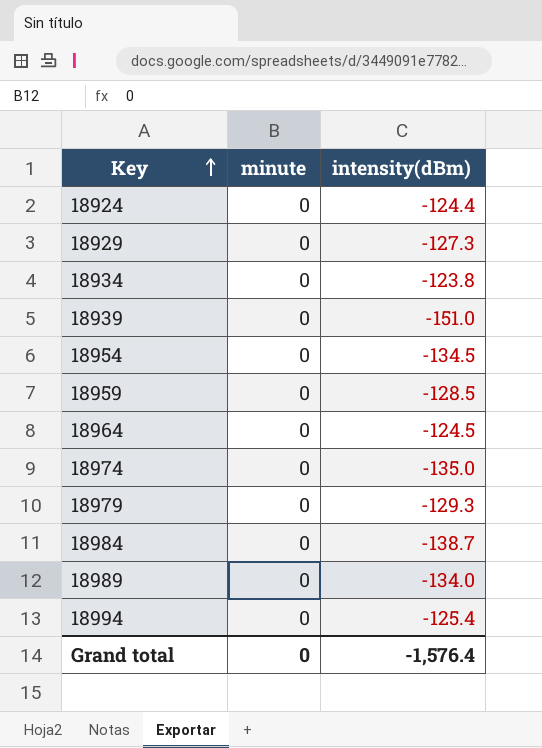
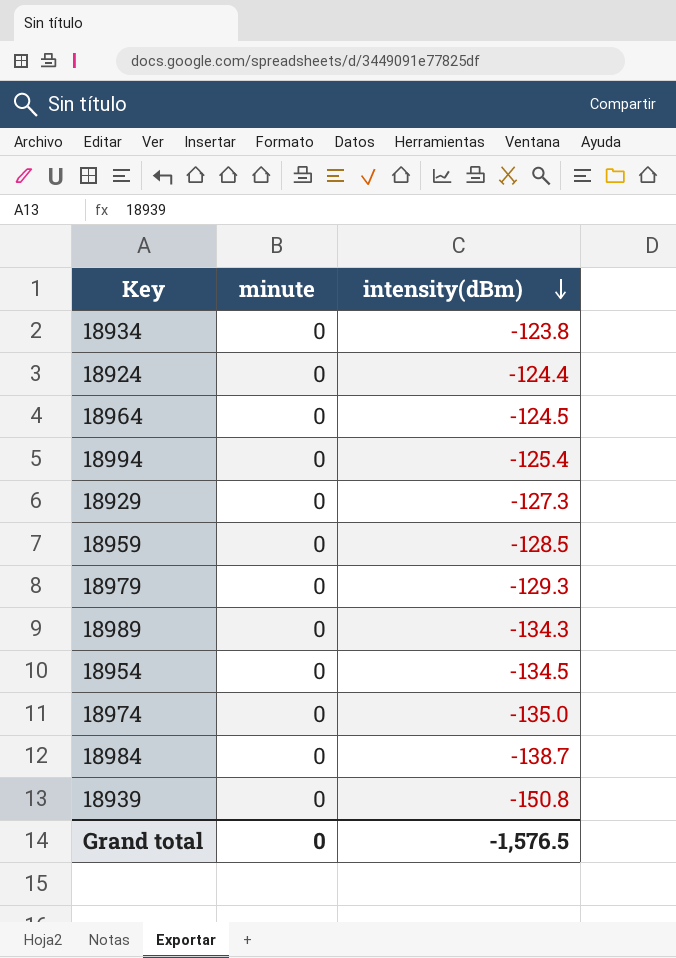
row order: Key ascending -> intensity(dBm) descending
18989 | intensity(dBm): -134.0 -> -134.3
18939 | intensity(dBm): -151.0 -> -150.8
Grand total | intensity(dBm): -1,576.4 -> -1,576.5

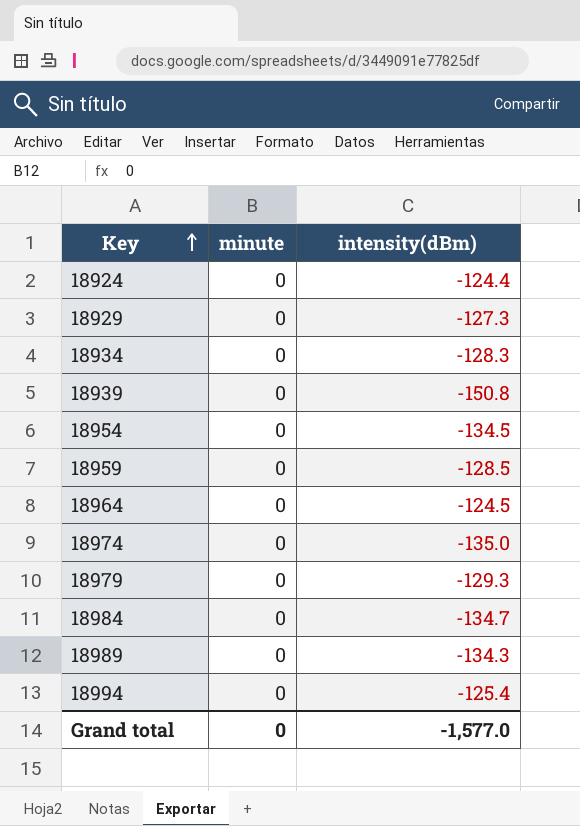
row order: intensity(dBm) descending -> Key ascending
18934 | intensity(dBm): -123.8 -> -128.3
18984 | intensity(dBm): -138.7 -> -134.7
Grand total | intensity(dBm): -1,576.5 -> -1,577.0

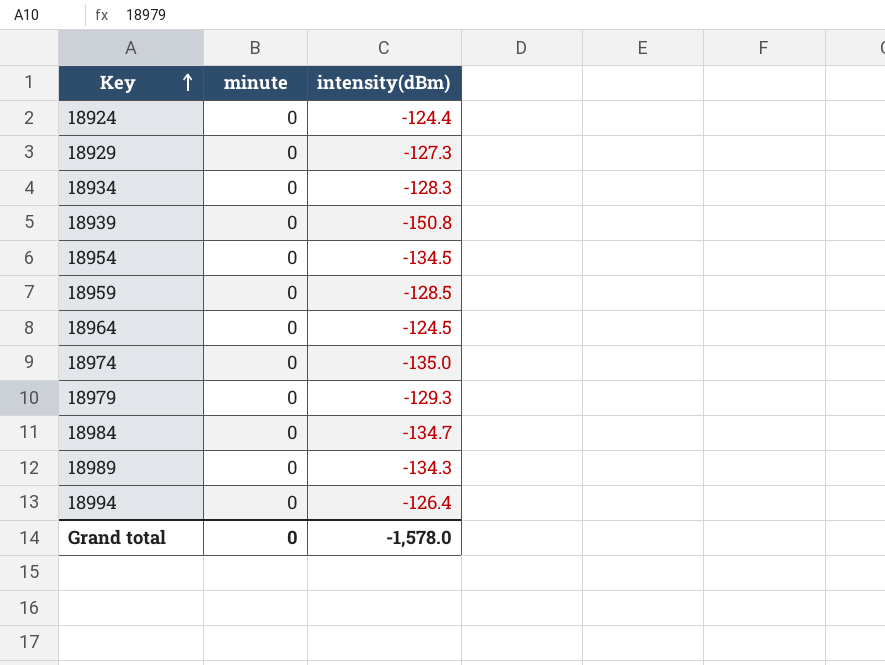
18994 | intensity(dBm): -125.4 -> -126.4
Grand total | intensity(dBm): -1,577.0 -> -1,578.0

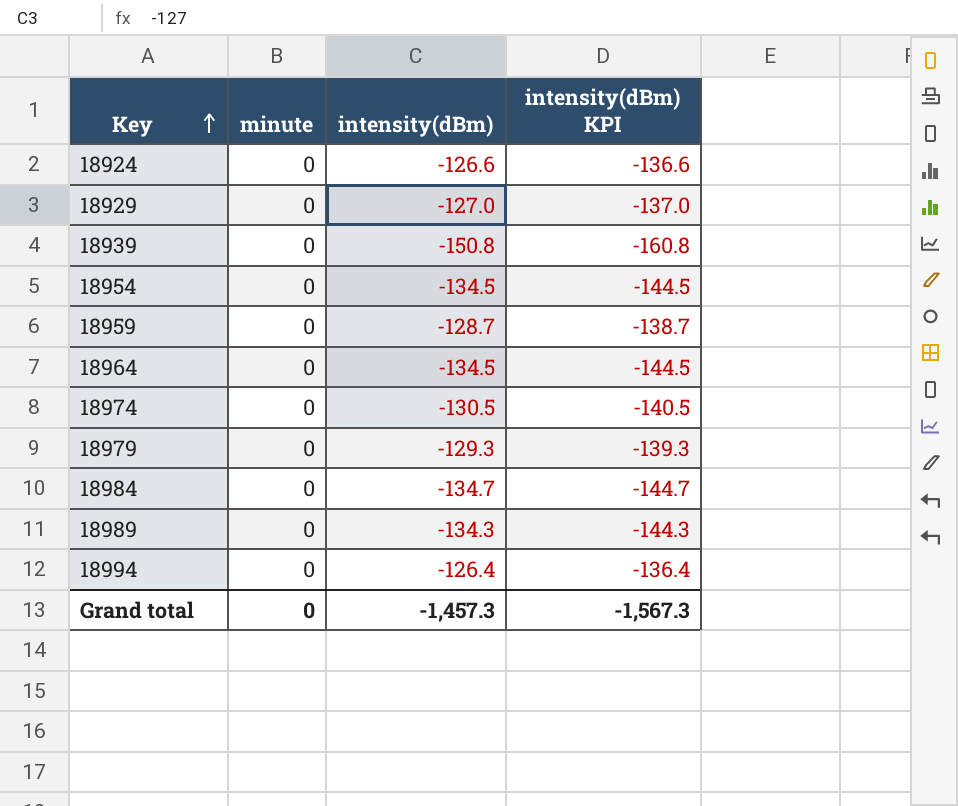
column intensity(dBm) KPI | formula: none -> [intensity(dBm)] - 10
row 18934: 0 | -128.3 -> none
18924 | intensity(dBm): -124.4 -> -126.6
18929 | intensity(dBm): -127.3 -> -127.0
18959 | intensity(dBm): -128.5 -> -128.7
18964 | intensity(dBm): -124.5 -> -134.5
18974 | intensity(dBm): -135.0 -> -130.5
Grand total | intensity(dBm): -1,578.0 -> -1,457.3

